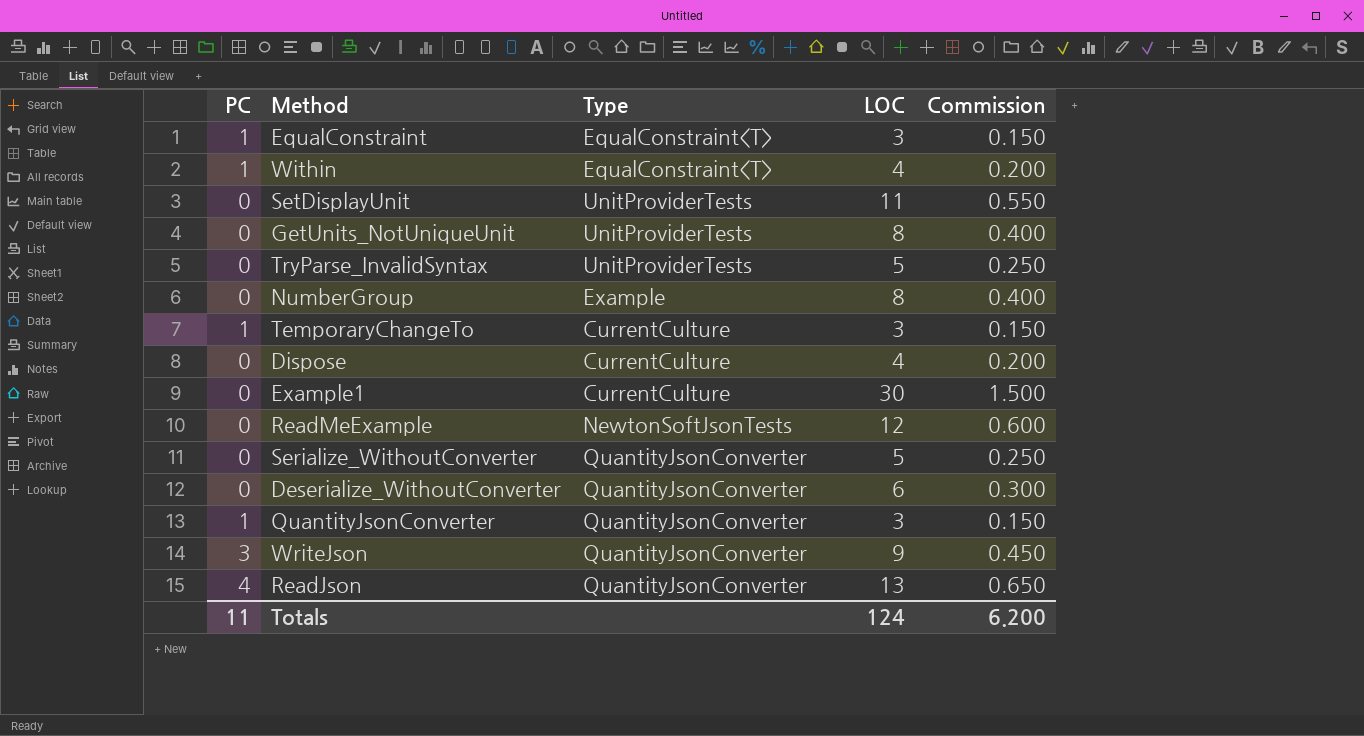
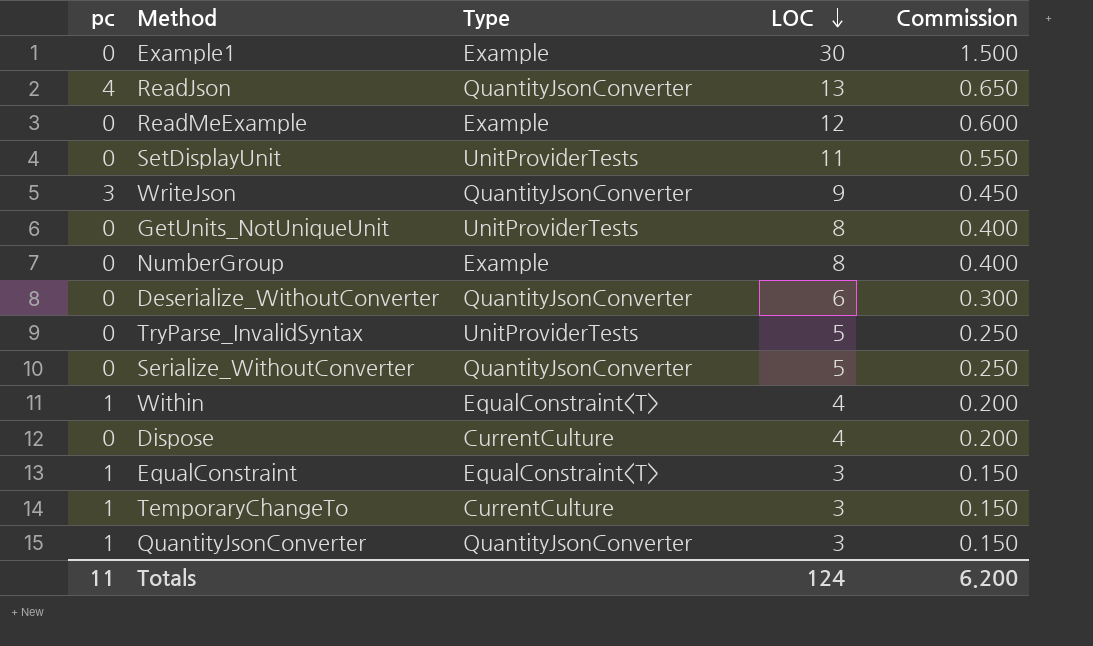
row order: none -> LOC descending
column name: PC -> pc
Example1 | Type: CurrentCulture -> Example
ReadMeExample | Type: NewtonSoftJsonTests -> Example

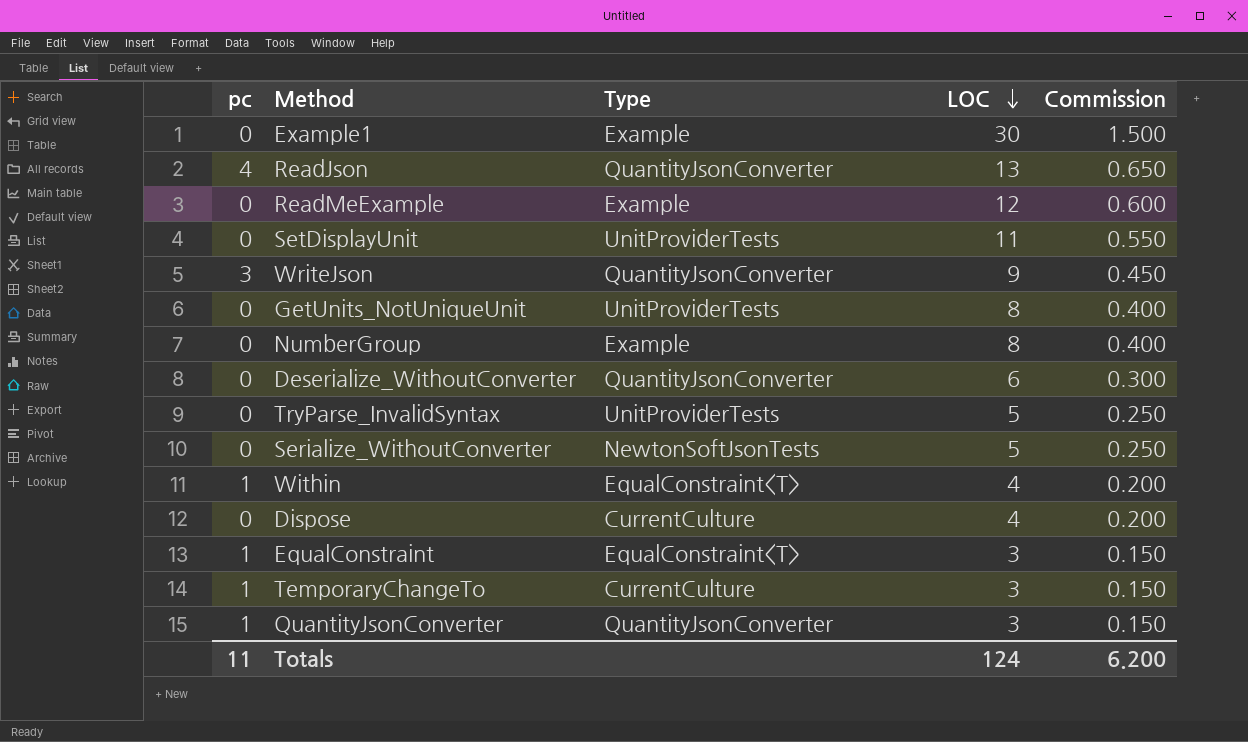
Serialize_WithoutConverter | Type: QuantityJsonConverter -> NewtonSoftJsonTests

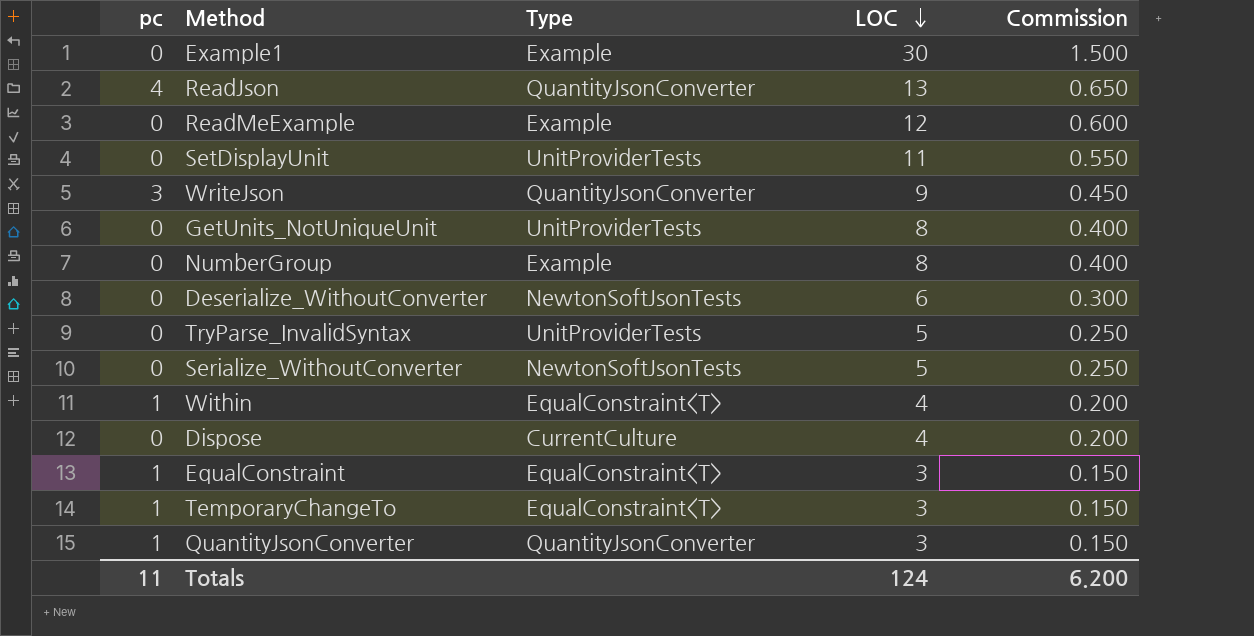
Deserialize_WithoutConverter | Type: QuantityJsonConverter -> NewtonSoftJsonTests
TemporaryChangeTo | Type: CurrentCulture -> EqualConstraint<T>

